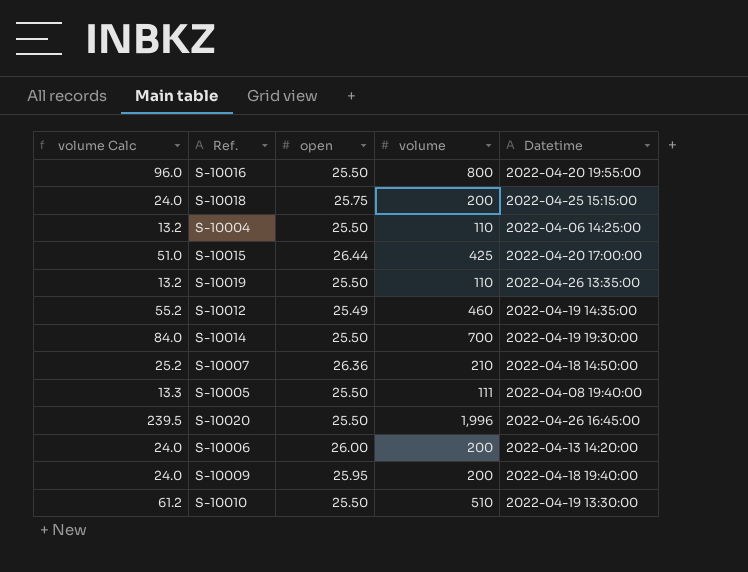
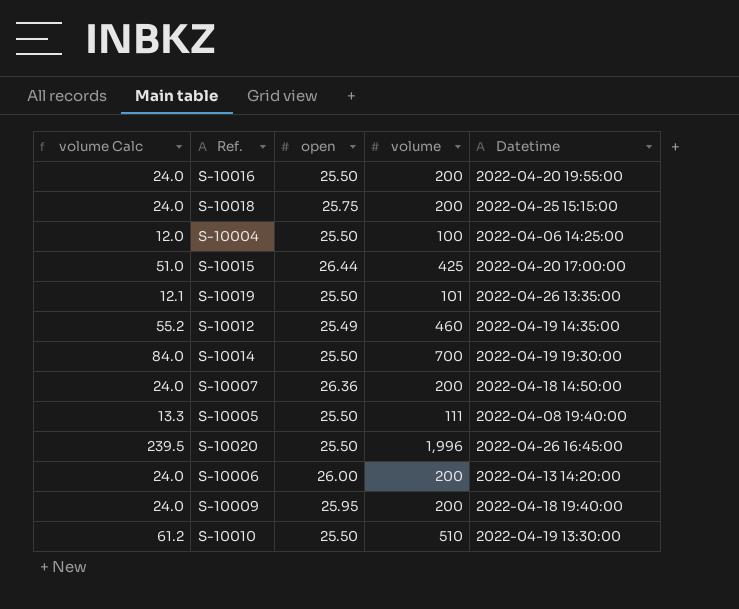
S-10016 | volume Calc: 96.0 -> 24.0
S-10016 | volume: 800 -> 200
S-10004 | volume Calc: 13.2 -> 12.0
S-10004 | volume: 110 -> 100
S-10019 | volume Calc: 13.2 -> 12.1
S-10019 | volume: 110 -> 101
S-10007 | volume Calc: 25.2 -> 24.0
S-10007 | volume: 210 -> 200

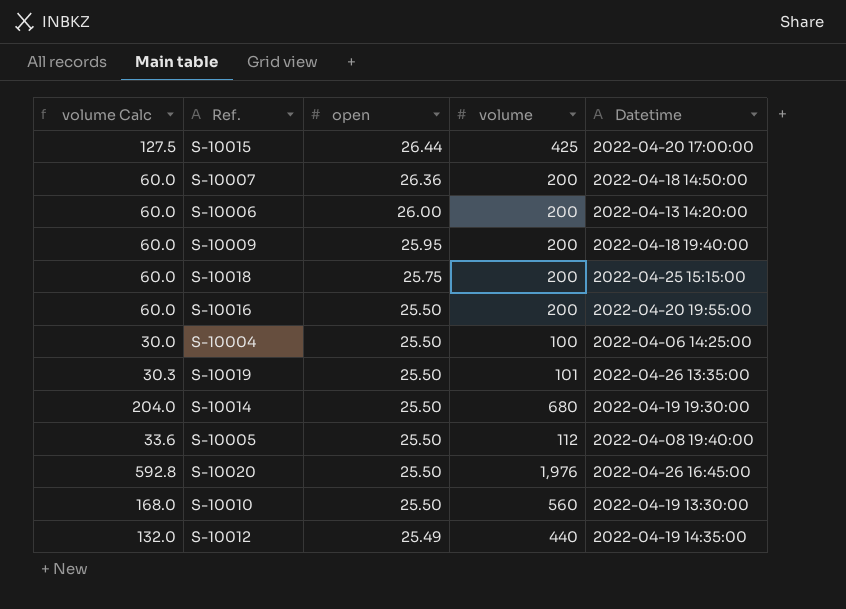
row order: none -> open descending
column volume Calc | formula: [volume] * 0.12 -> [volume] * 0.3
S-10014 | volume: 700 -> 680
S-10005 | volume: 111 -> 112
S-10020 | volume: 1,996 -> 1,976
S-10010 | volume: 510 -> 560
S-10012 | volume: 460 -> 440

